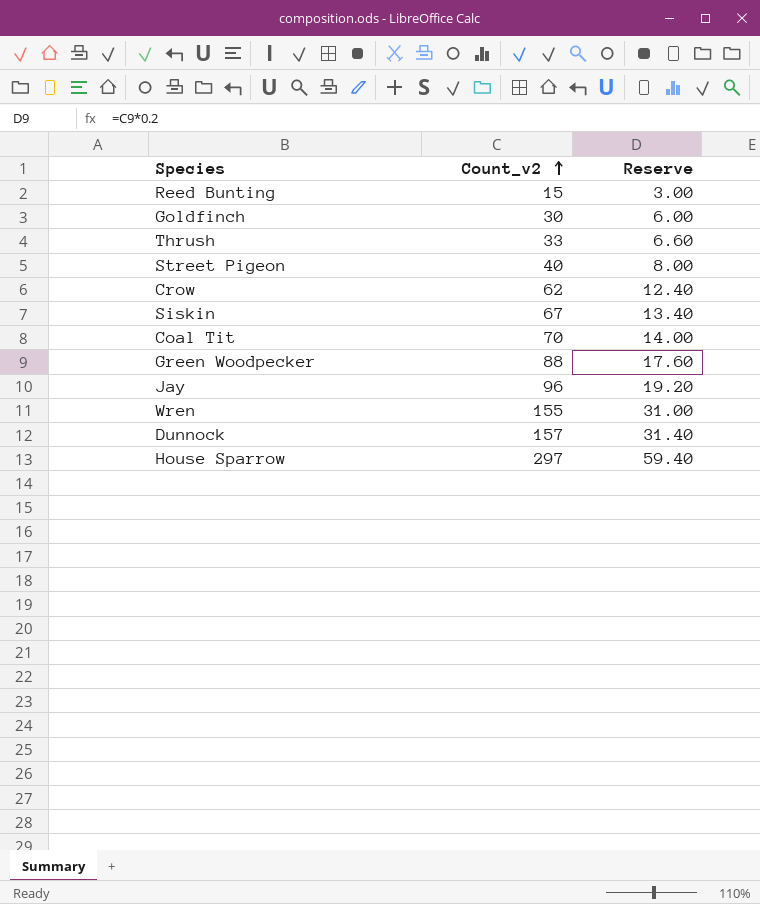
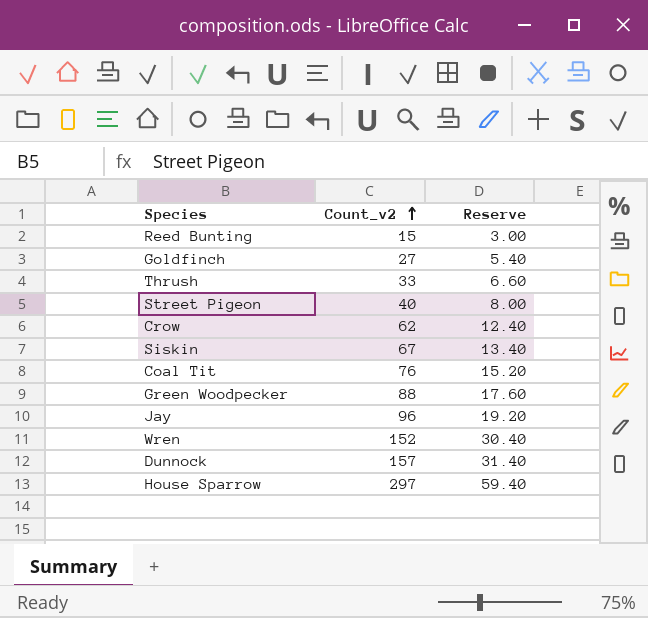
Goldfinch | Count_v2: 30 -> 27
Goldfinch | Reserve: 6.00 -> 5.40
Coal Tit | Count_v2: 70 -> 76
Coal Tit | Reserve: 14.00 -> 15.20
Wren | Count_v2: 155 -> 152
Wren | Reserve: 31.00 -> 30.40

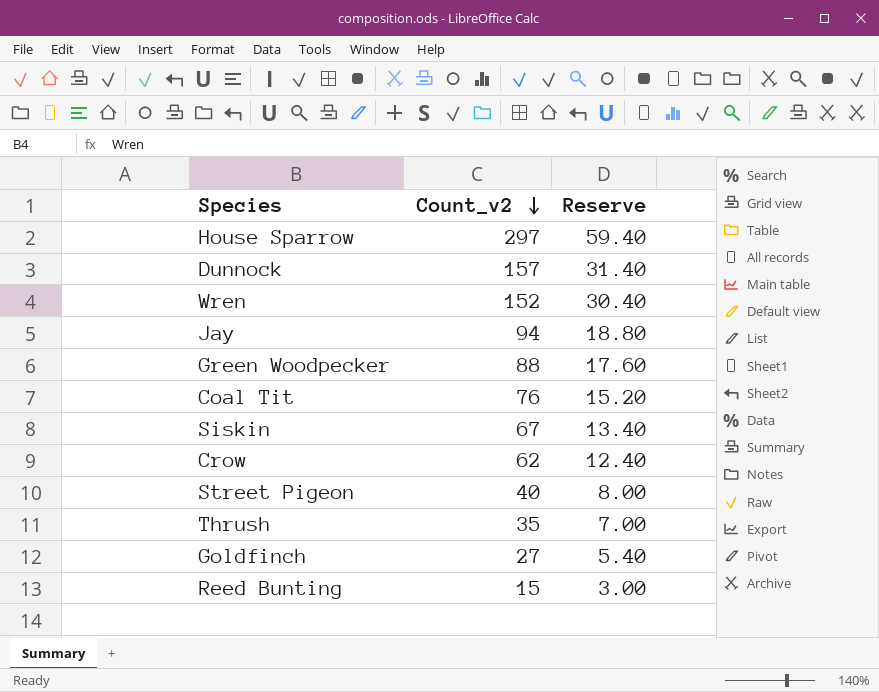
row order: Count_v2 ascending -> Count_v2 descending
Jay | Count_v2: 96 -> 94
Jay | Reserve: 19.20 -> 18.80
Thrush | Count_v2: 33 -> 35
Thrush | Reserve: 6.60 -> 7.00

